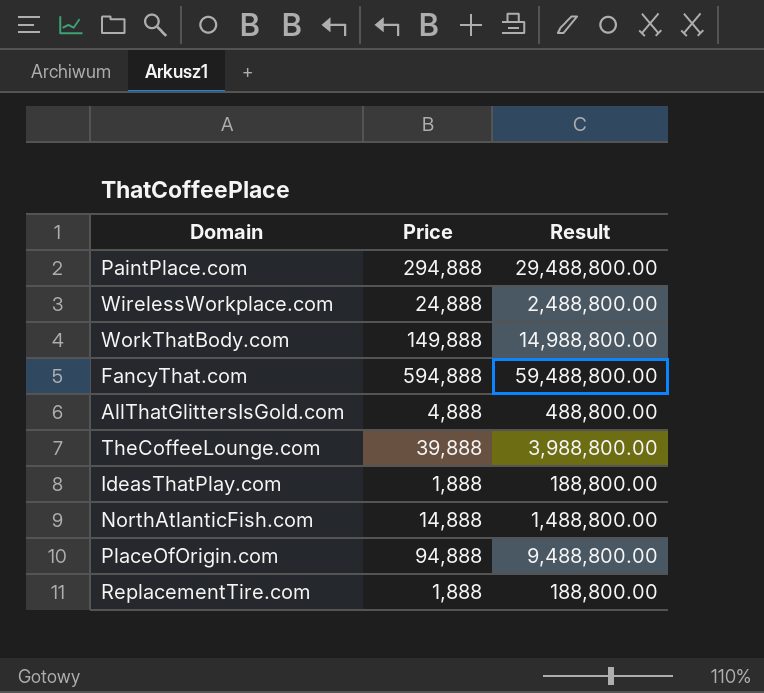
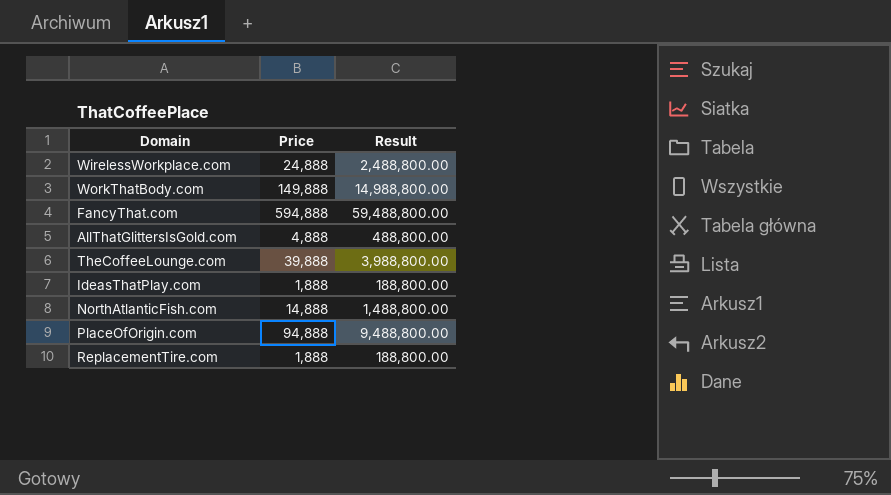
row PaintPlace.com: 294,888 | 29,488,800.00 -> none

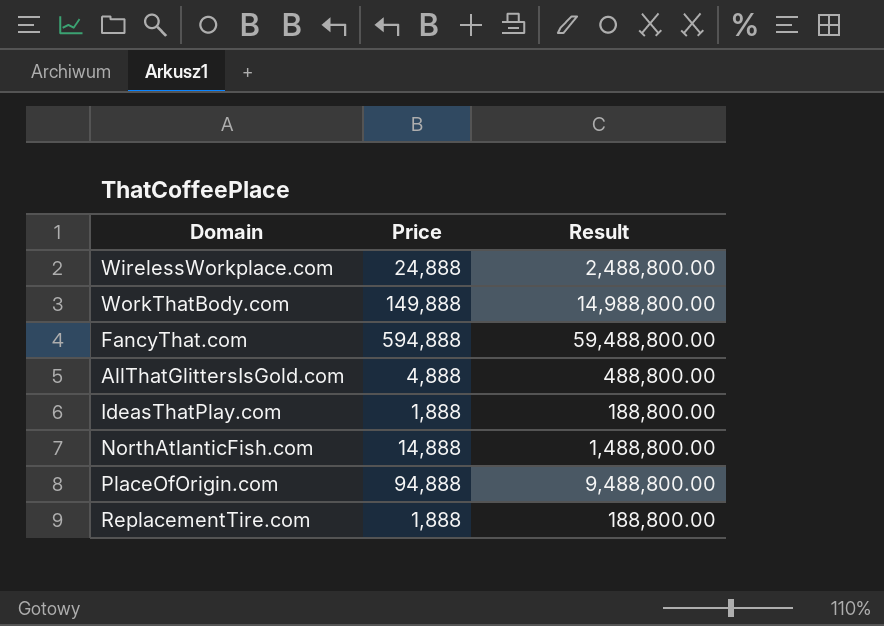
row TheCoffeeLounge.com: 39,888 | 3,988,800.00 -> none

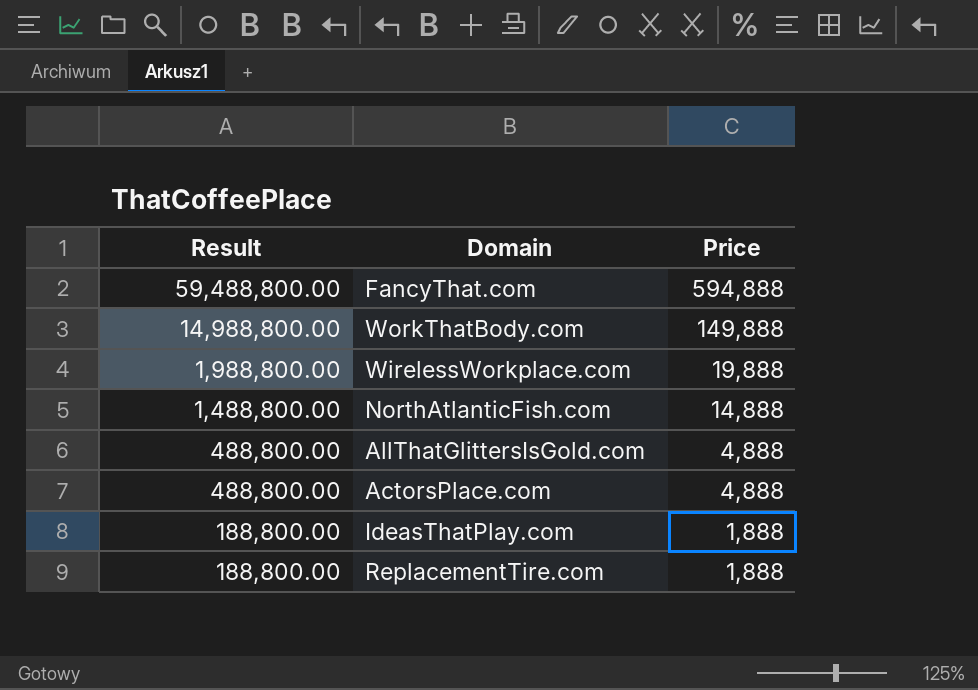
row order: none -> Result descending
column Result | position: 3 -> 1
row PlaceOfOrigin.com: 94,888 | 9,488,800.00 -> none
WirelessWorkplace.com | Result: 2,488,800.00 -> 1,988,800.00
WirelessWorkplace.com | Price: 24,888 -> 19,888
row ActorsPlace.com: none -> 488,800.00 | 4,888

